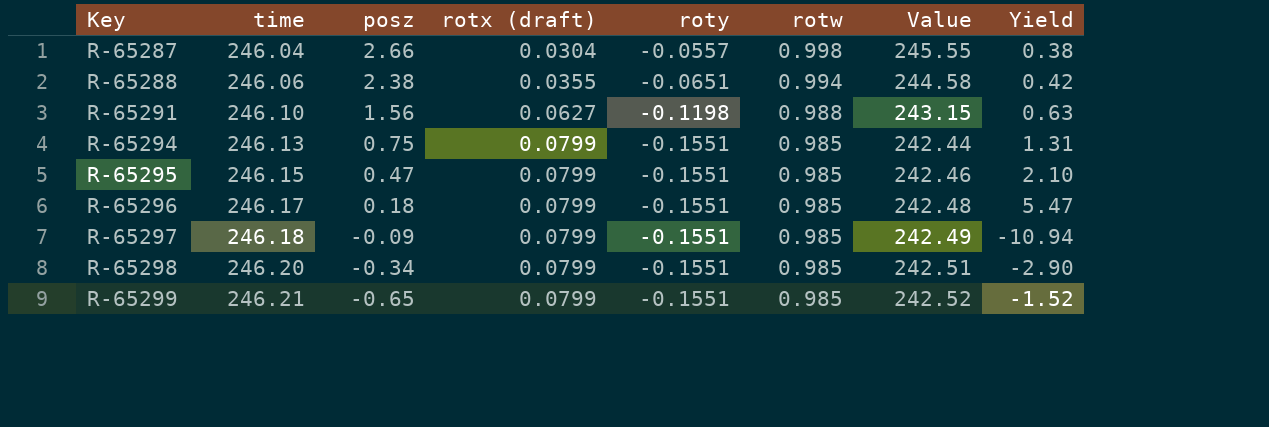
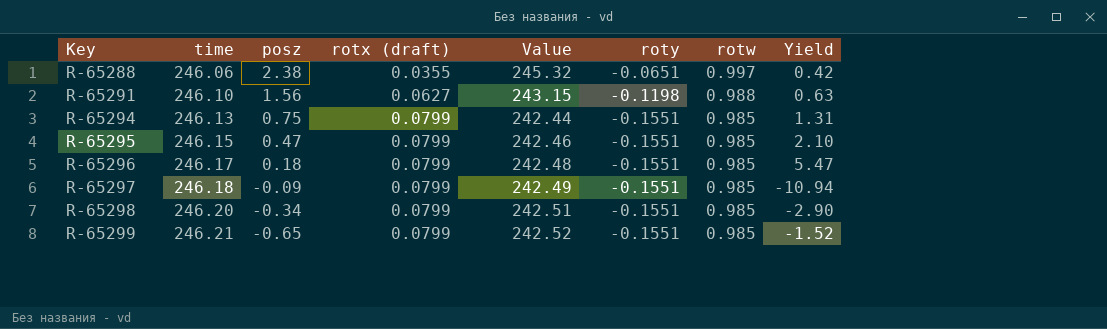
column Value | position: 7 -> 5
row R-65287: 246.04 | 2.66 | 0.0304 | -0.0557 | 0.998 | 245.55 | 0.38 -> none
R-65288 | Value: 244.58 -> 245.32
R-65288 | rotw: 0.994 -> 0.997

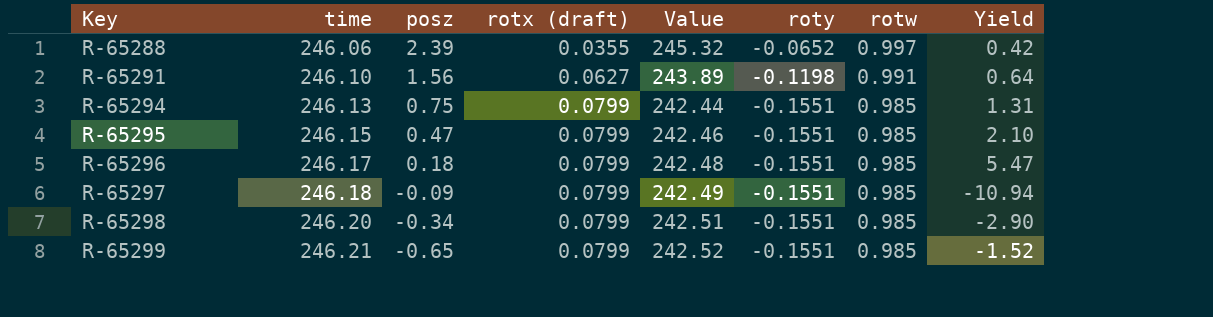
R-65288 | posz: 2.38 -> 2.39
R-65288 | roty: -0.0651 -> -0.0652
R-65291 | Value: 243.15 -> 243.89
R-65291 | rotw: 0.988 -> 0.991
R-65291 | Yield: 0.63 -> 0.64

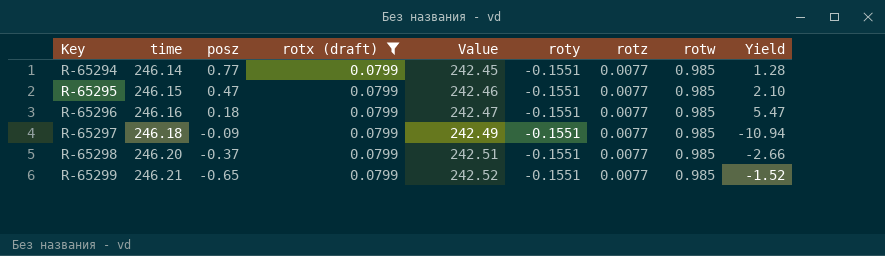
filter: none -> rotx (draft) = 0.0799
column rotz | position: none -> 7
R-65294 | time: 246.13 -> 246.14
R-65294 | posz: 0.75 -> 0.77
R-65294 | Value: 242.44 -> 242.45
R-65294 | Yield: 1.31 -> 1.28
R-65296 | time: 246.17 -> 246.16
R-65296 | Value: 242.48 -> 242.47
R-65298 | posz: -0.34 -> -0.37
R-65298 | Yield: -2.90 -> -2.66

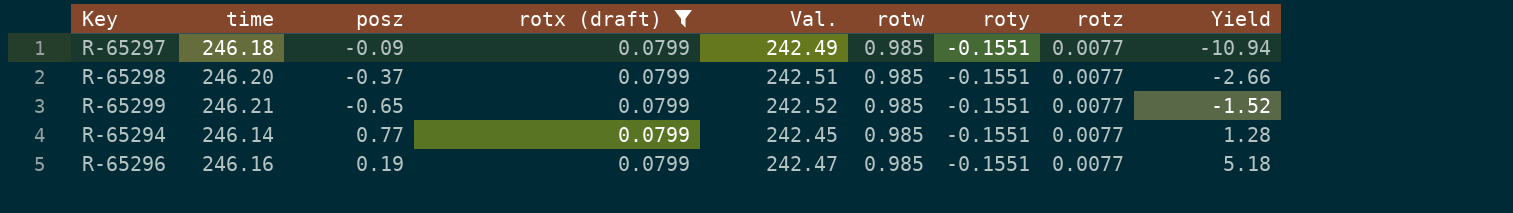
row order: Key ascending -> Yield ascending
column name: Value -> Val.
column rotw | position: 8 -> 6
row R-65295: 246.15 | 0.47 | 0.0799 | 242.46 | -0.1551 | 0.0077 | 0.985 | 2.10 -> none
R-65296 | posz: 0.18 -> 0.19
R-65296 | Yield: 5.47 -> 5.18

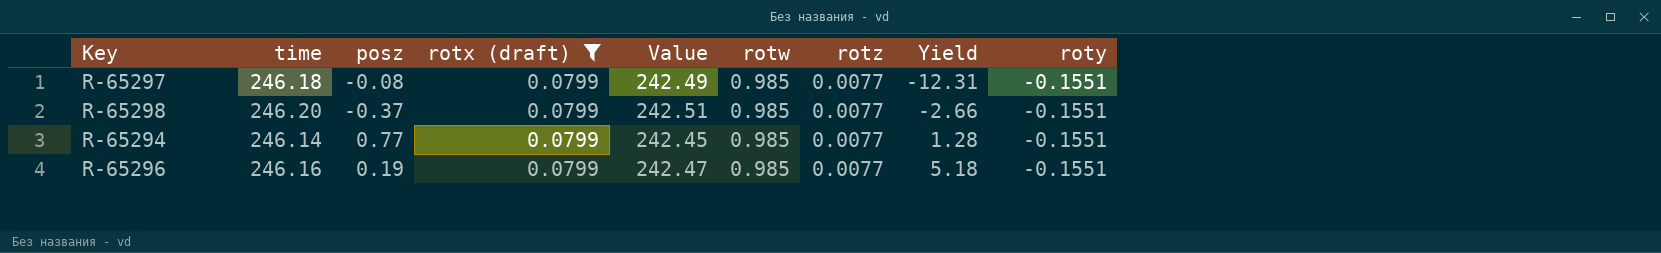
column name: Val. -> Value
column roty | position: 7 -> 9
row R-65299: 246.21 | -0.65 | 0.0799 | 242.52 | 0.985 | -0.1551 | 0.0077 | -1.52 -> none
R-65297 | posz: -0.09 -> -0.08
R-65297 | Yield: -10.94 -> -12.31

